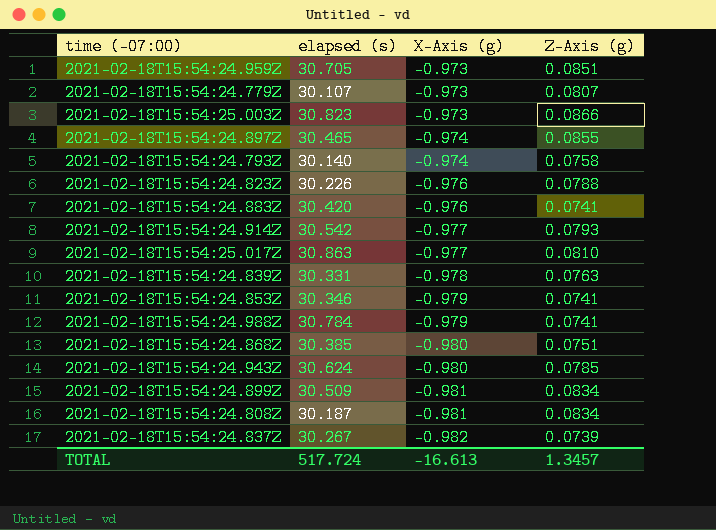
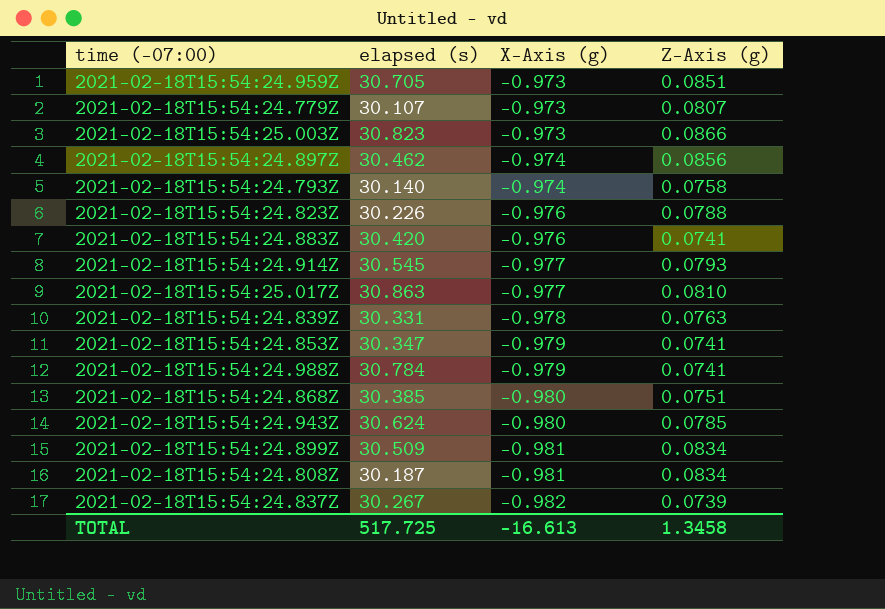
2021-02-18T15:54:24.897Z | elapsed (s): 30.465 -> 30.462
2021-02-18T15:54:24.897Z | Z-Axis (g): 0.0855 -> 0.0856
2021-02-18T15:54:24.914Z | elapsed (s): 30.542 -> 30.545
2021-02-18T15:54:24.853Z | elapsed (s): 30.346 -> 30.347
TOTAL | elapsed (s): 517.724 -> 517.725
TOTAL | Z-Axis (g): 1.3457 -> 1.3458

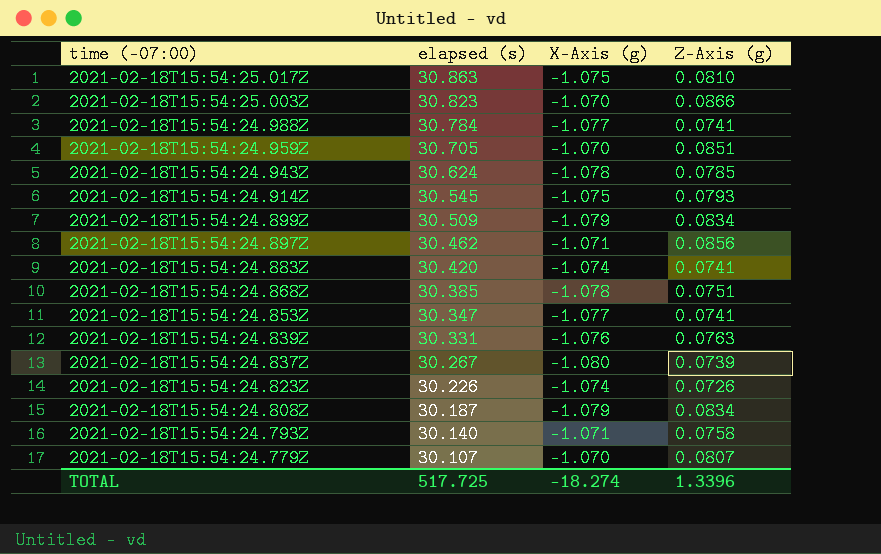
row order: X-Axis (g) descending -> time (-07:00) descending
2021-02-18T15:54:25.017Z | X-Axis (g): -0.977 -> -1.075
2021-02-18T15:54:25.003Z | X-Axis (g): -0.973 -> -1.070
2021-02-18T15:54:24.988Z | X-Axis (g): -0.979 -> -1.077
2021-02-18T15:54:24.959Z | X-Axis (g): -0.973 -> -1.070
2021-02-18T15:54:24.943Z | X-Axis (g): -0.980 -> -1.078
2021-02-18T15:54:24.914Z | X-Axis (g): -0.977 -> -1.075
2021-02-18T15:54:24.899Z | X-Axis (g): -0.981 -> -1.079
2021-02-18T15:54:24.897Z | X-Axis (g): -0.974 -> -1.071
2021-02-18T15:54:24.883Z | X-Axis (g): -0.976 -> -1.074
2021-02-18T15:54:24.868Z | X-Axis (g): -0.980 -> -1.078
2021-02-18T15:54:24.853Z | X-Axis (g): -0.979 -> -1.077
2021-02-18T15:54:24.839Z | X-Axis (g): -0.978 -> -1.076
2021-02-18T15:54:24.837Z | X-Axis (g): -0.982 -> -1.080
2021-02-18T15:54:24.823Z | X-Axis (g): -0.976 -> -1.074
2021-02-18T15:54:24.823Z | Z-Axis (g): 0.0788 -> 0.0726
2021-02-18T15:54:24.808Z | X-Axis (g): -0.981 -> -1.079
2021-02-18T15:54:24.793Z | X-Axis (g): -0.974 -> -1.071
2021-02-18T15:54:24.779Z | X-Axis (g): -0.973 -> -1.070
TOTAL | X-Axis (g): -16.613 -> -18.274
TOTAL | Z-Axis (g): 1.3458 -> 1.3396

